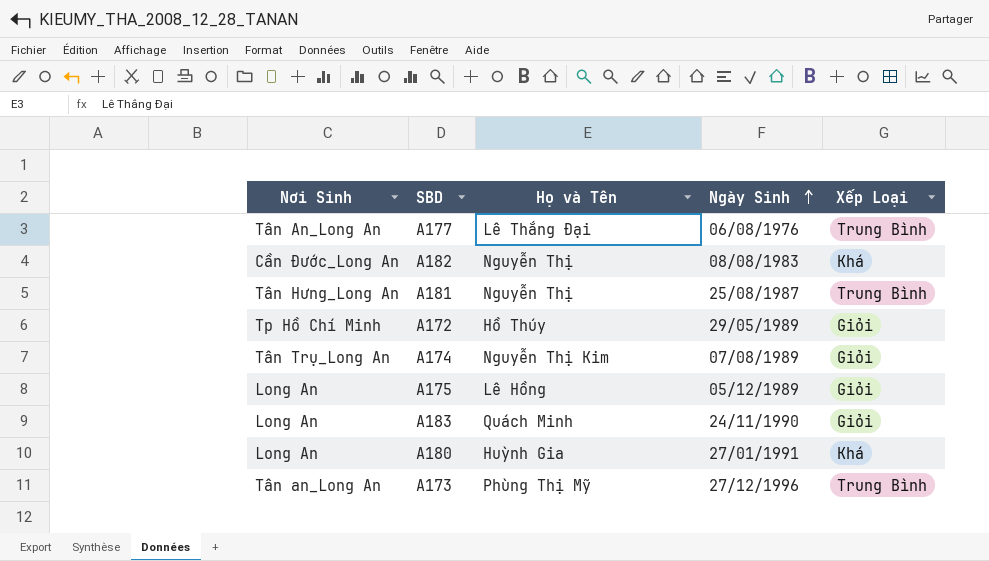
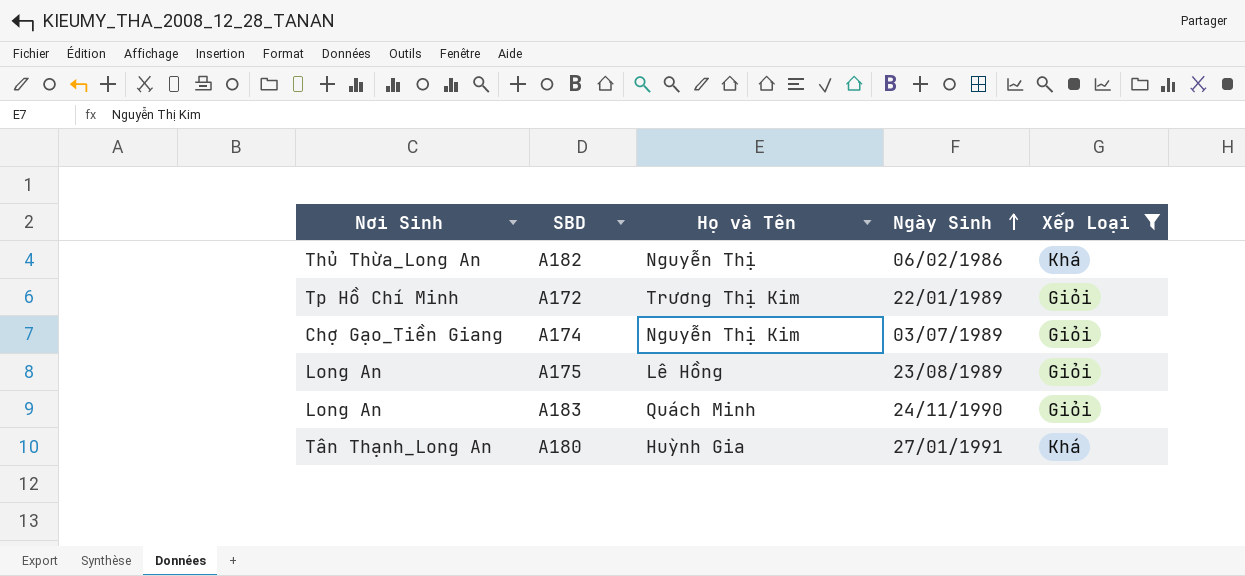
filter: none -> Xếp Loại != Trung Bình
A182 | Nơi Sinh: Cần Đước_Long An -> Thủ Thừa_Long An
A182 | Ngày Sinh: 08/08/1983 -> 06/02/1986
A172 | Họ và Tên: Hồ Thúy -> Trương Thị Kim
A172 | Ngày Sinh: 29/05/1989 -> 22/01/1989
A174 | Nơi Sinh: Tân Trụ_Long An -> Chợ Gạo_Tiền Giang
A174 | Ngày Sinh: 07/08/1989 -> 03/07/1989
A175 | Ngày Sinh: 05/12/1989 -> 23/08/1989
A180 | Nơi Sinh: Long An -> Tân Thạnh_Long An

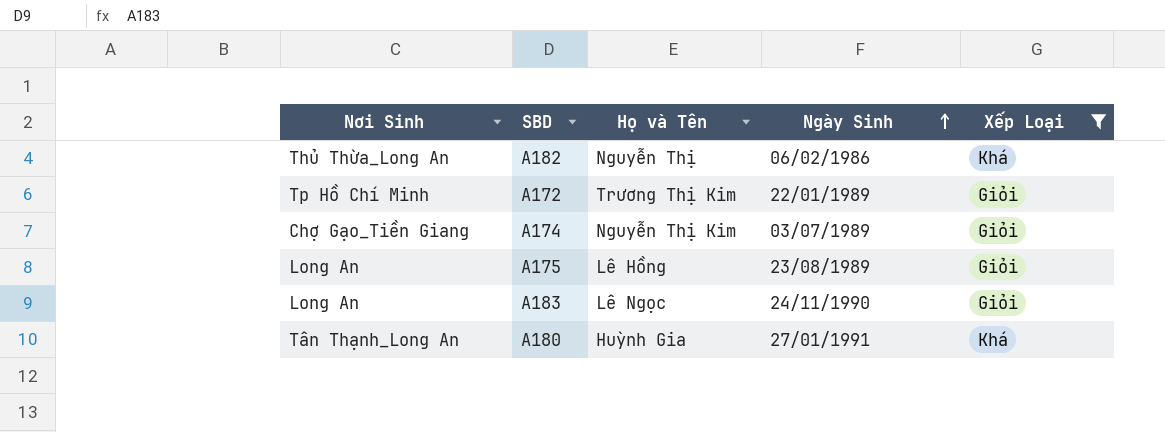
A183 | Họ và Tên: Quách Minh -> Lê Ngọc

